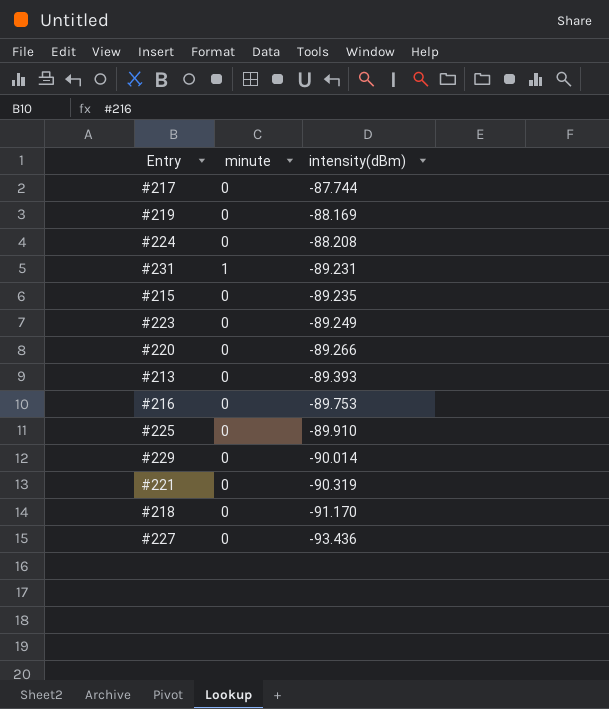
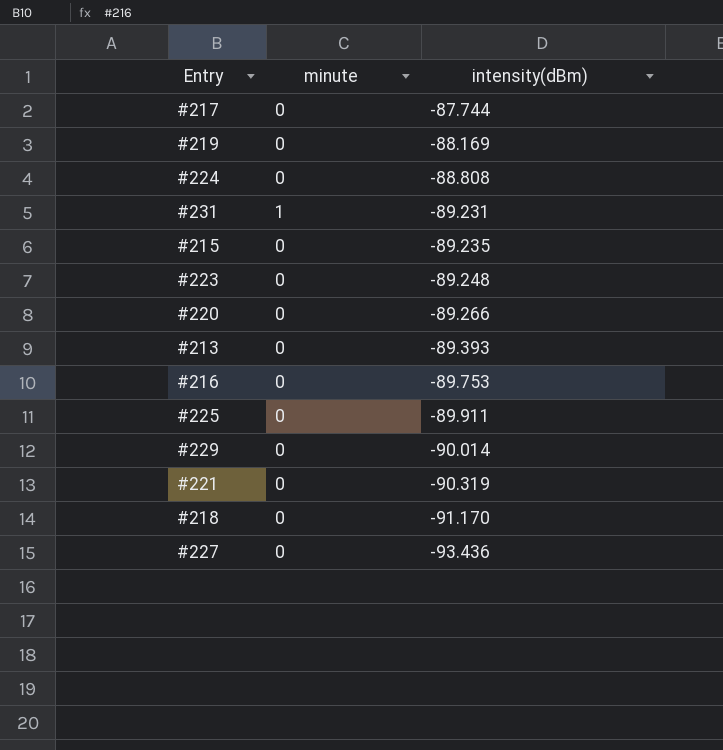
#224 | intensity(dBm): -88.208 -> -88.808
#223 | intensity(dBm): -89.249 -> -89.248
#225 | intensity(dBm): -89.910 -> -89.911

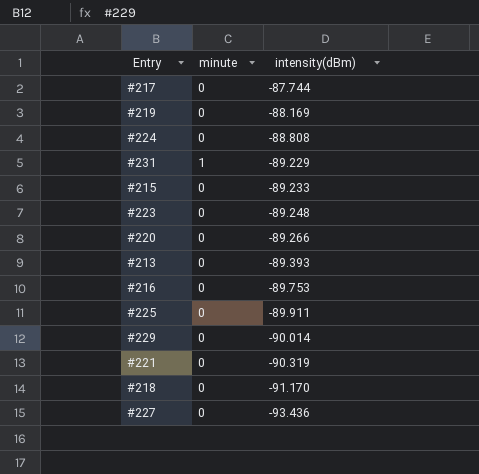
#231 | intensity(dBm): -89.231 -> -89.229
#215 | intensity(dBm): -89.235 -> -89.233

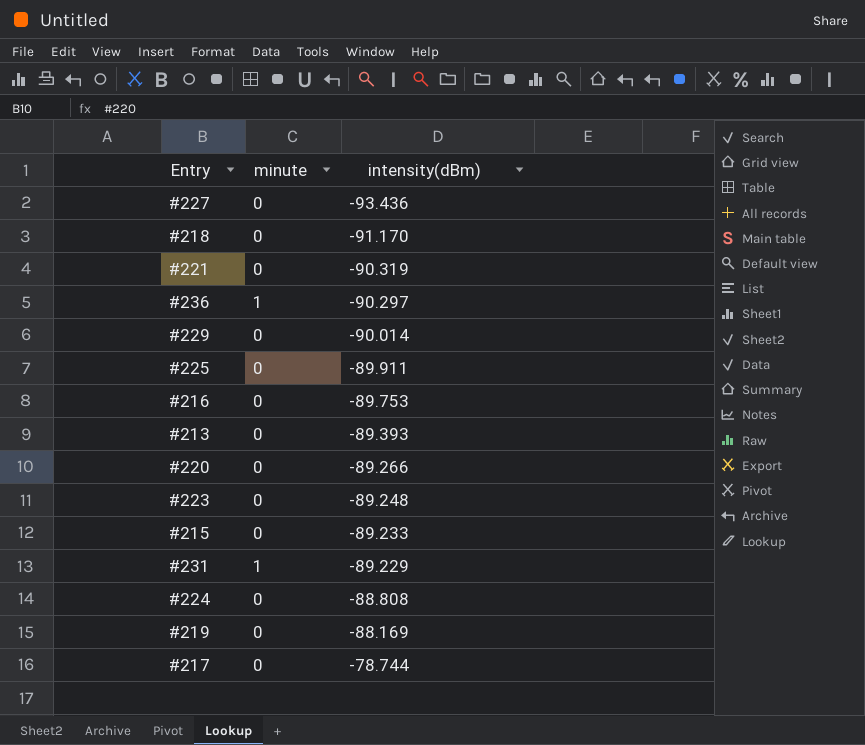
row order: intensity(dBm) descending -> intensity(dBm) ascending
row #236: none -> 1 | -90.297
#217 | intensity(dBm): -87.744 -> -78.744

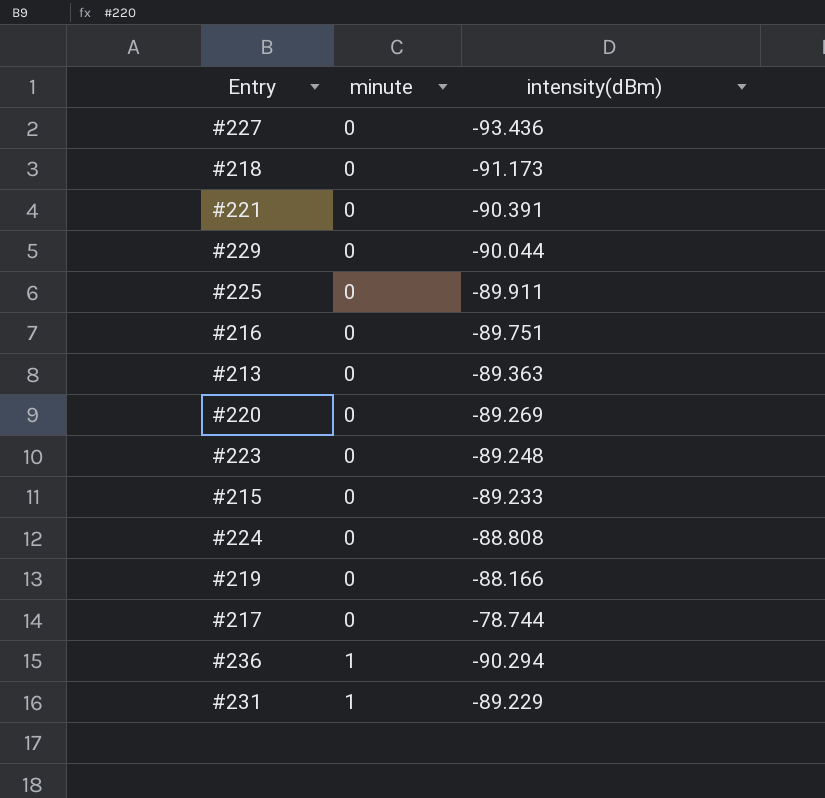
row order: intensity(dBm) ascending -> minute ascending
#218 | intensity(dBm): -91.170 -> -91.173
#221 | intensity(dBm): -90.319 -> -90.391
#229 | intensity(dBm): -90.014 -> -90.044
#216 | intensity(dBm): -89.753 -> -89.751
#213 | intensity(dBm): -89.393 -> -89.363
#220 | intensity(dBm): -89.266 -> -89.269
#219 | intensity(dBm): -88.169 -> -88.166
#236 | intensity(dBm): -90.297 -> -90.294

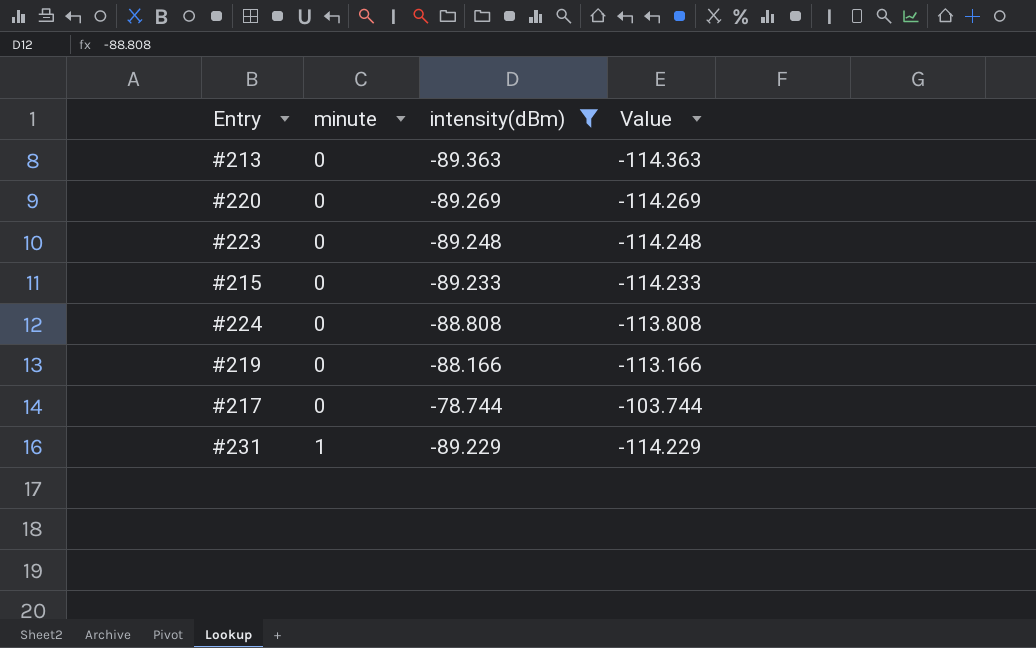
filter: none -> intensity(dBm) >= -89.363
column Value | formula: none -> [intensity(dBm)] - 25

